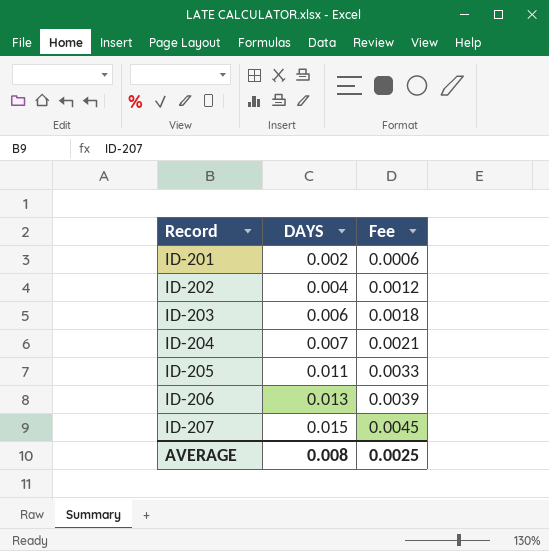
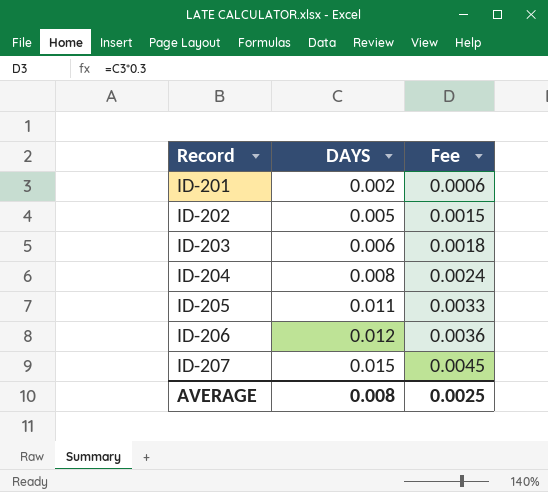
ID-202 | DAYS: 0.004 -> 0.005
ID-202 | Fee: 0.0012 -> 0.0015
ID-204 | DAYS: 0.007 -> 0.008
ID-204 | Fee: 0.0021 -> 0.0024
ID-206 | DAYS: 0.013 -> 0.012
ID-206 | Fee: 0.0039 -> 0.0036

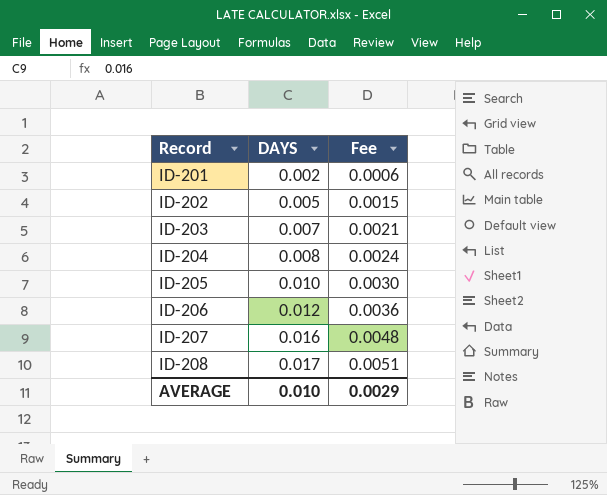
ID-203 | DAYS: 0.006 -> 0.007
ID-203 | Fee: 0.0018 -> 0.0021
ID-205 | DAYS: 0.011 -> 0.010
ID-205 | Fee: 0.0033 -> 0.0030
ID-207 | DAYS: 0.015 -> 0.016
ID-207 | Fee: 0.0045 -> 0.0048
row ID-208: none -> 0.017 | 0.0051
AVERAGE | DAYS: 0.008 -> 0.010
AVERAGE | Fee: 0.0025 -> 0.0029

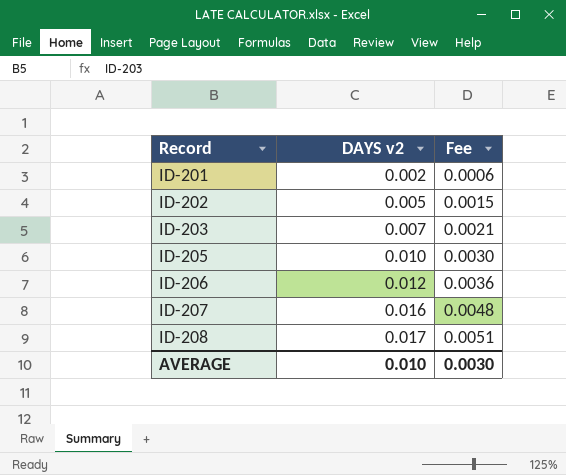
column name: DAYS -> DAYS v2
row ID-204: 0.008 | 0.0024 -> none
AVERAGE | Fee: 0.0029 -> 0.0030

